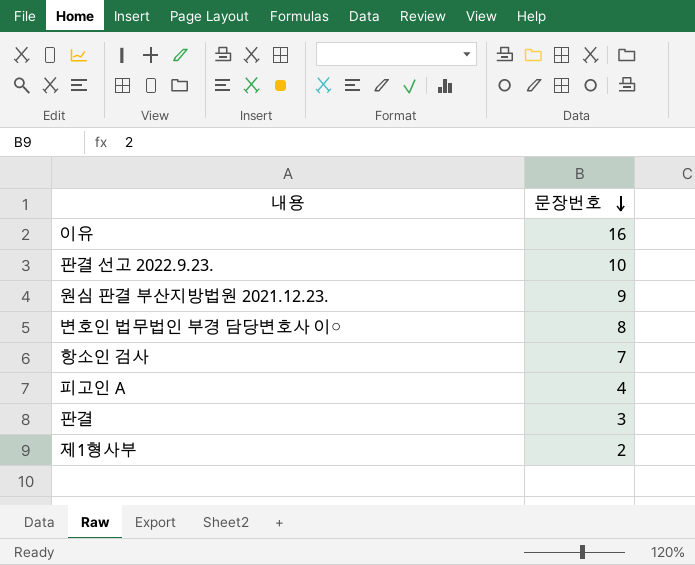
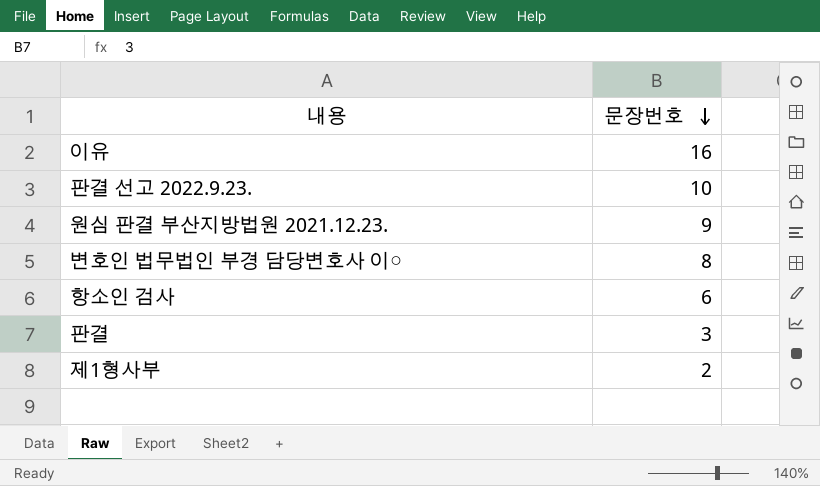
row 피고인 A: 4 -> none
항소인 검사 | 문장번호: 7 -> 6

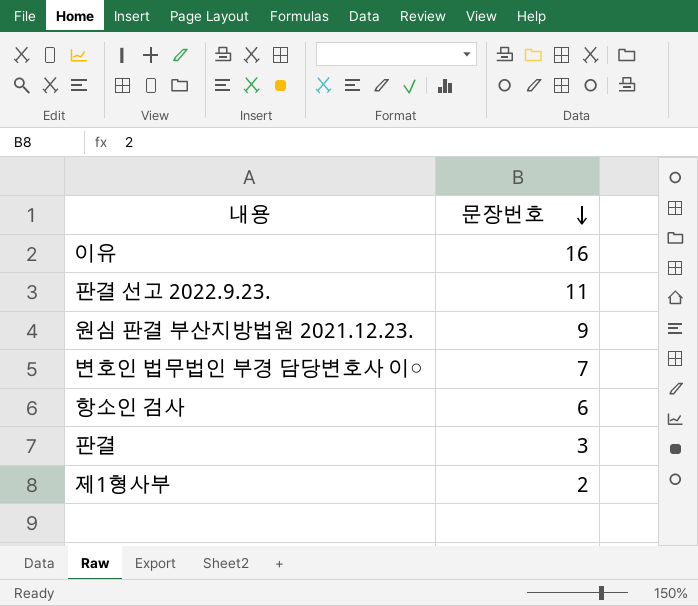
판결 선고 2022.9.23. | 문장번호: 10 -> 11
변호인 법무법인 부경 담당변호사 이○ | 문장번호: 8 -> 7

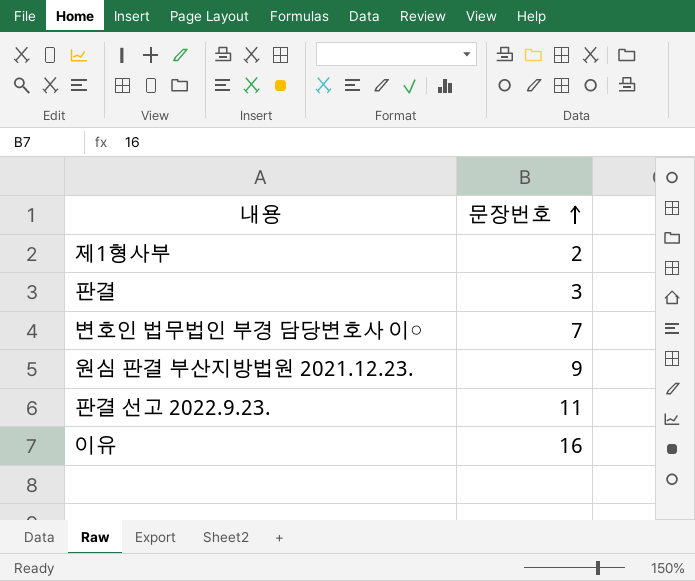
row order: 문장번호 descending -> 문장번호 ascending
row 항소인 검사: 6 -> none

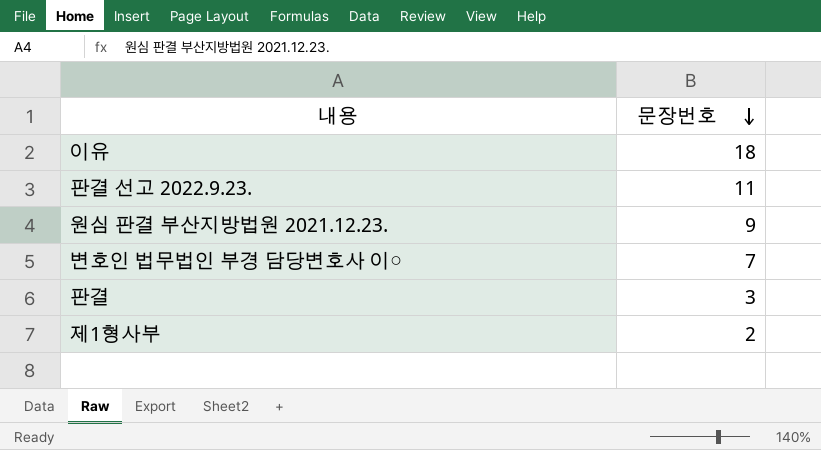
row order: 문장번호 ascending -> 문장번호 descending
이유 | 문장번호: 16 -> 18

